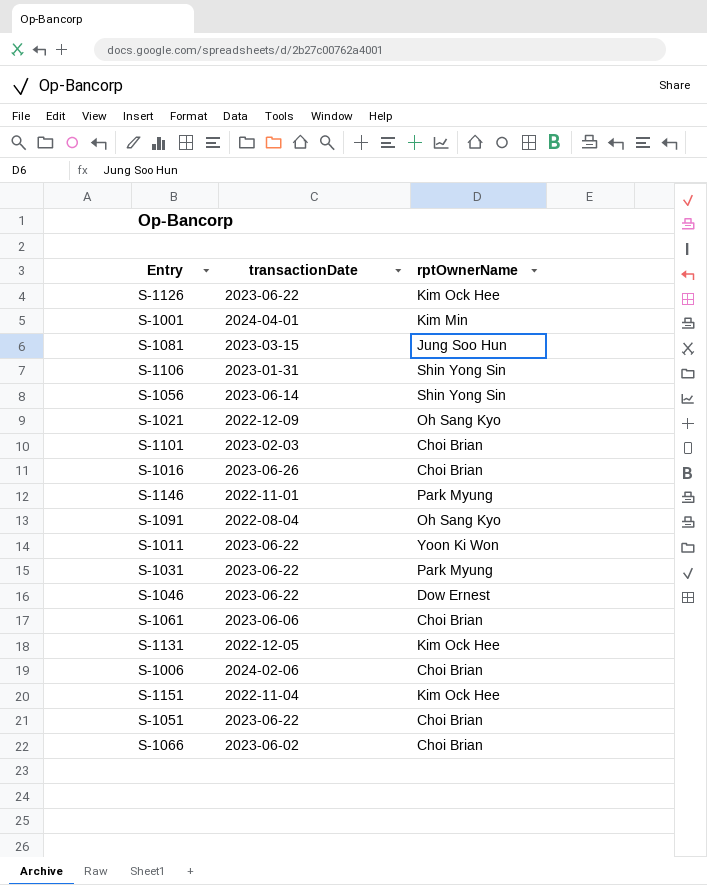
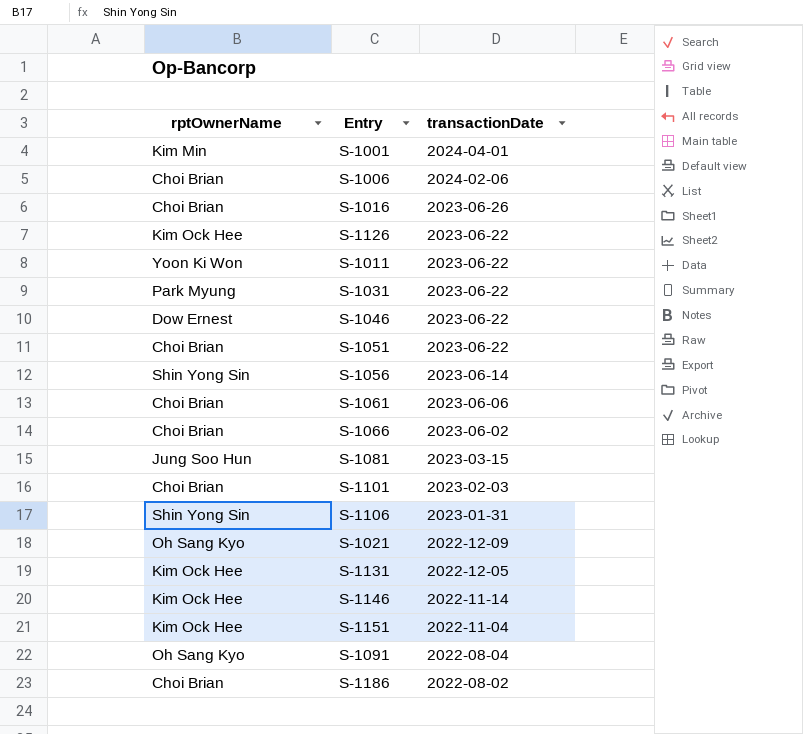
row order: none -> transactionDate descending
column rptOwnerName | position: 3 -> 1
S-1146 | rptOwnerName: Park Myung -> Kim Ock Hee
S-1146 | transactionDate: 2022-11-01 -> 2022-11-14
row S-1186: none -> Choi Brian | 2022-08-02

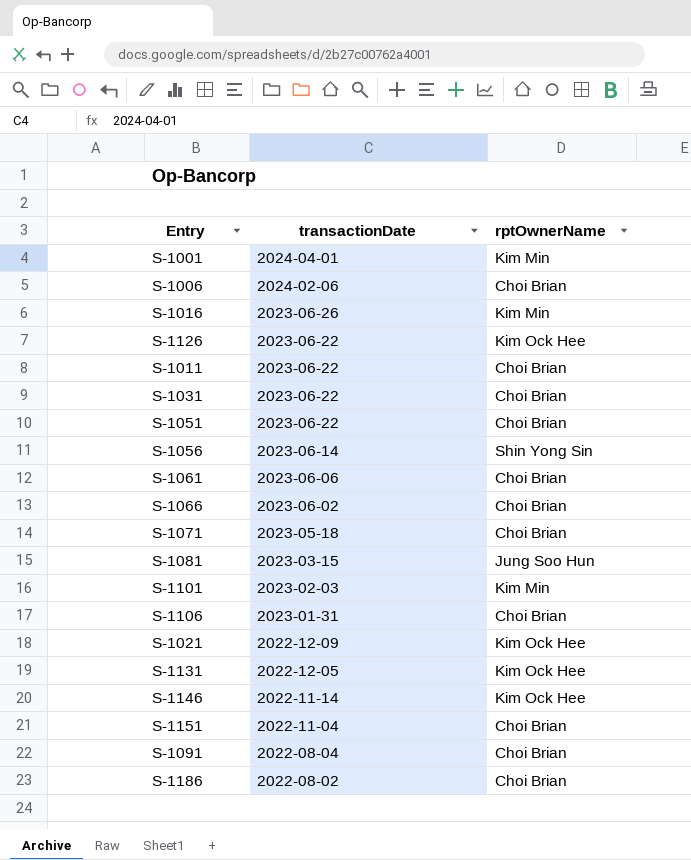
column rptOwnerName | position: 1 -> 3
row S-1046: Dow Ernest | 2023-06-22 -> none
S-1016 | rptOwnerName: Choi Brian -> Kim Min
S-1011 | rptOwnerName: Yoon Ki Won -> Choi Brian
S-1031 | rptOwnerName: Park Myung -> Choi Brian
row S-1071: none -> 2023-05-18 | Choi Brian
S-1101 | rptOwnerName: Choi Brian -> Kim Min
S-1106 | rptOwnerName: Shin Yong Sin -> Choi Brian
S-1021 | rptOwnerName: Oh Sang Kyo -> Kim Ock Hee
S-1151 | rptOwnerName: Kim Ock Hee -> Choi Brian
S-1091 | rptOwnerName: Oh Sang Kyo -> Choi Brian

